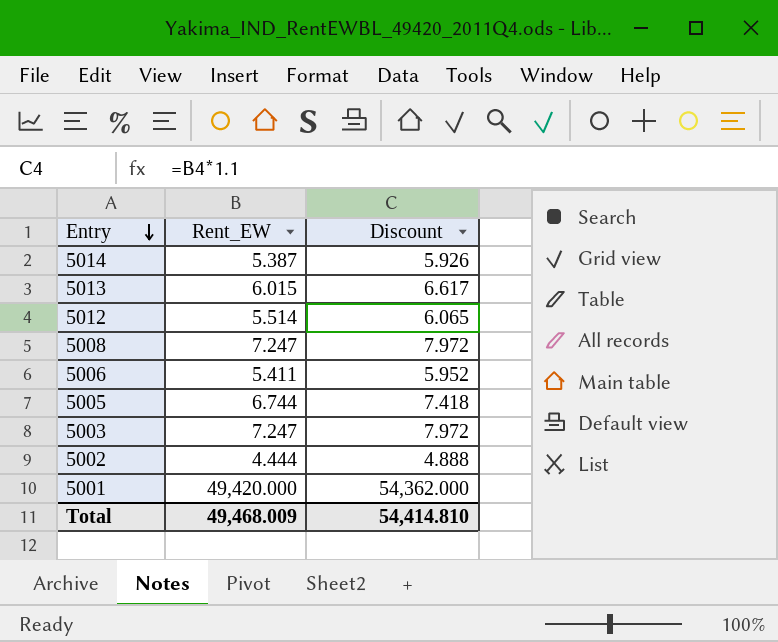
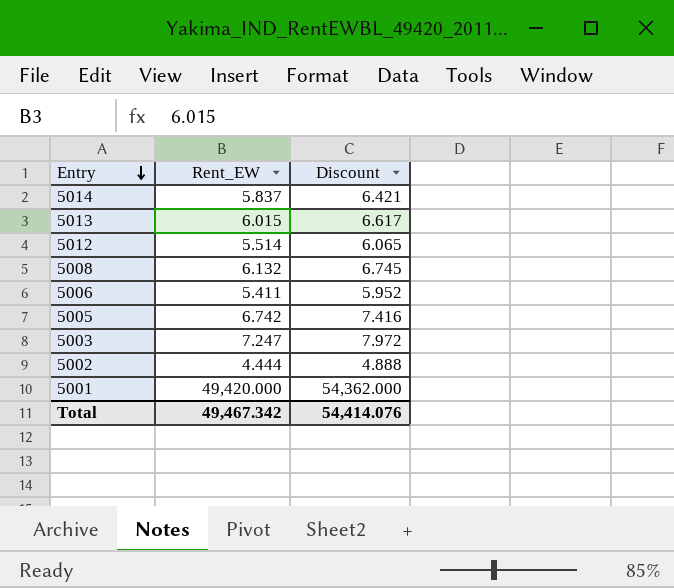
5014 | Rent_EW: 5.387 -> 5.837
5014 | Discount: 5.926 -> 6.421
5008 | Rent_EW: 7.247 -> 6.132
5008 | Discount: 7.972 -> 6.745
5005 | Rent_EW: 6.744 -> 6.742
5005 | Discount: 7.418 -> 7.416
Total | Rent_EW: 49,468.009 -> 49,467.342
Total | Discount: 54,414.810 -> 54,414.076

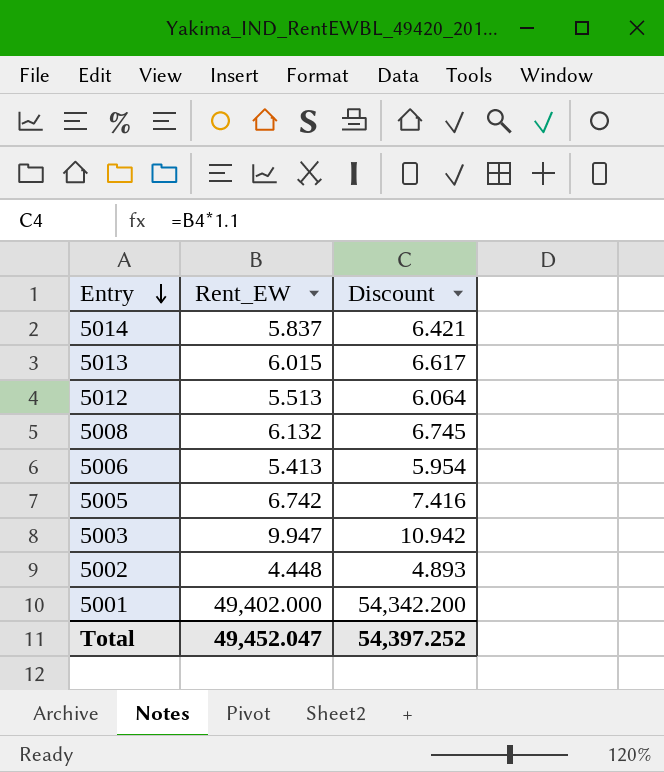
5012 | Rent_EW: 5.514 -> 5.513
5012 | Discount: 6.065 -> 6.064
5006 | Rent_EW: 5.411 -> 5.413
5006 | Discount: 5.952 -> 5.954
5003 | Rent_EW: 7.247 -> 9.947
5003 | Discount: 7.972 -> 10.942
5002 | Rent_EW: 4.444 -> 4.448
5002 | Discount: 4.888 -> 4.893
5001 | Rent_EW: 49,420.000 -> 49,402.000
5001 | Discount: 54,362.000 -> 54,342.200
Total | Rent_EW: 49,467.342 -> 49,452.047
Total | Discount: 54,414.076 -> 54,397.252

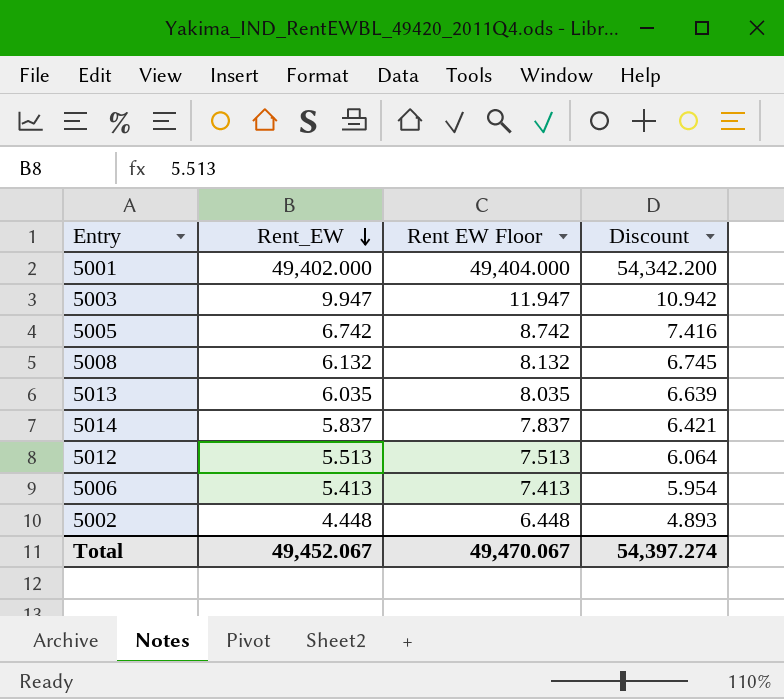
row order: Entry descending -> Rent_EW descending
column Rent EW Floor | formula: none -> [Rent_EW] + 2
5013 | Rent_EW: 6.015 -> 6.035
5013 | Discount: 6.617 -> 6.639
Total | Rent_EW: 49,452.047 -> 49,452.067
Total | Discount: 54,397.252 -> 54,397.274

